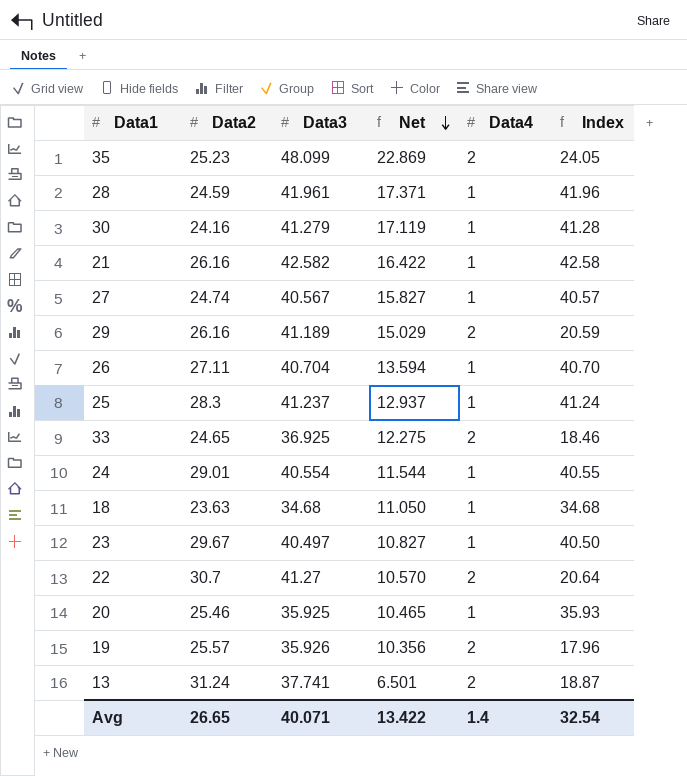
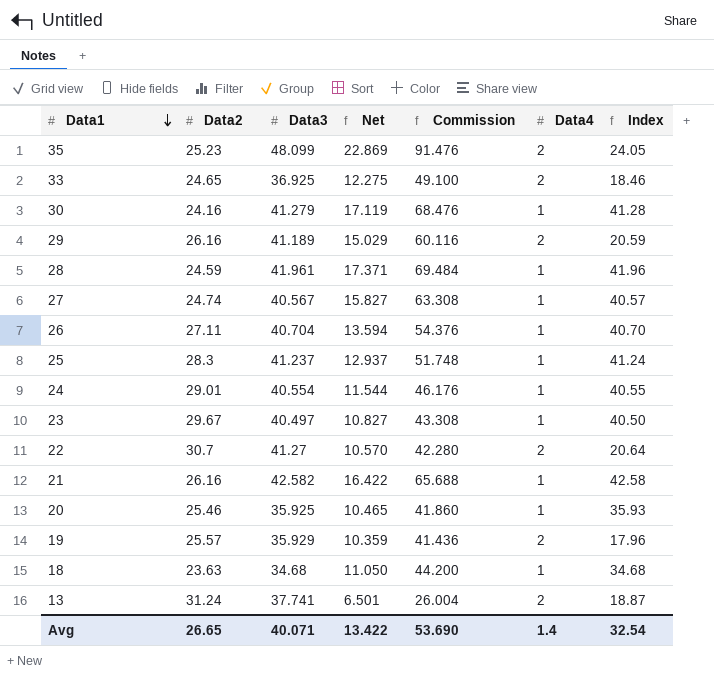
row order: Net descending -> Data1 descending
column Commission | formula: none -> [Net] * 4
19 | Data3: 35.926 -> 35.929
19 | Net: 10.356 -> 10.359

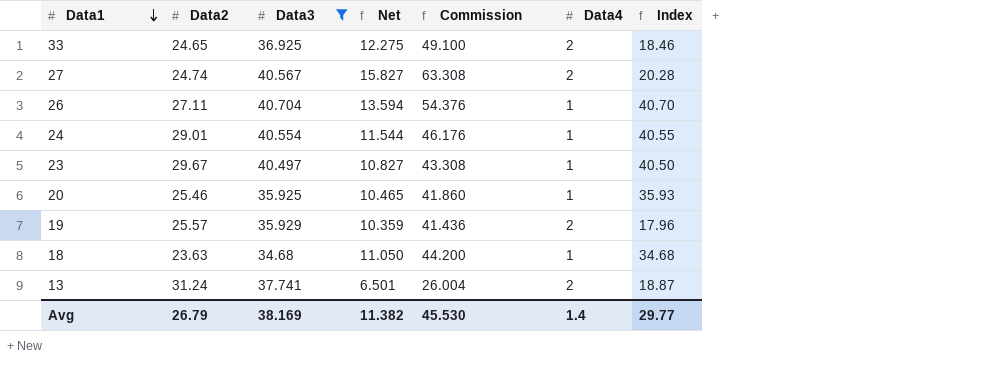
filter: none -> Data3 <= 40.704
27 | Data4: 1 -> 2
27 | Index: 40.57 -> 20.28
Avg | Data2: 26.65 -> 26.79
Avg | Data3: 40.071 -> 38.169
Avg | Net: 13.422 -> 11.382
Avg | Commission: 53.690 -> 45.530
Avg | Index: 32.54 -> 29.77

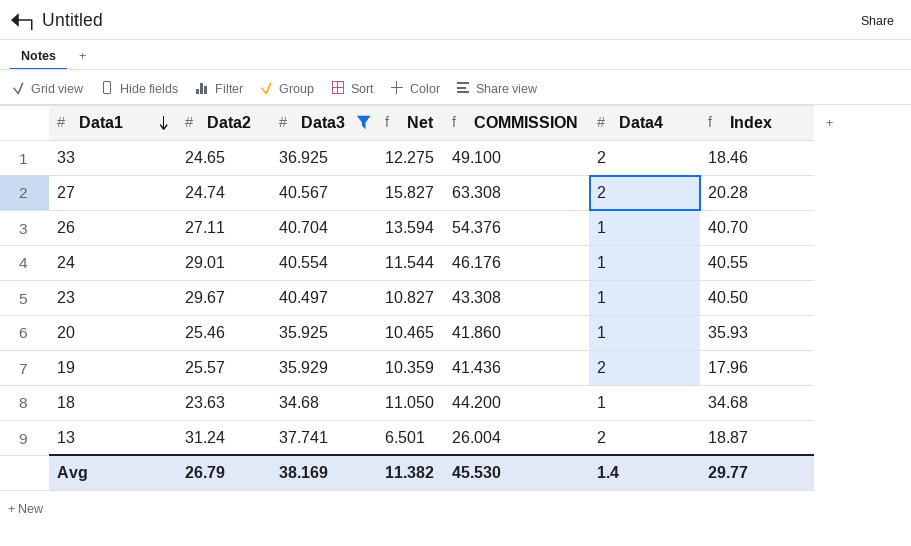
column name: Commission -> COMMISSION

